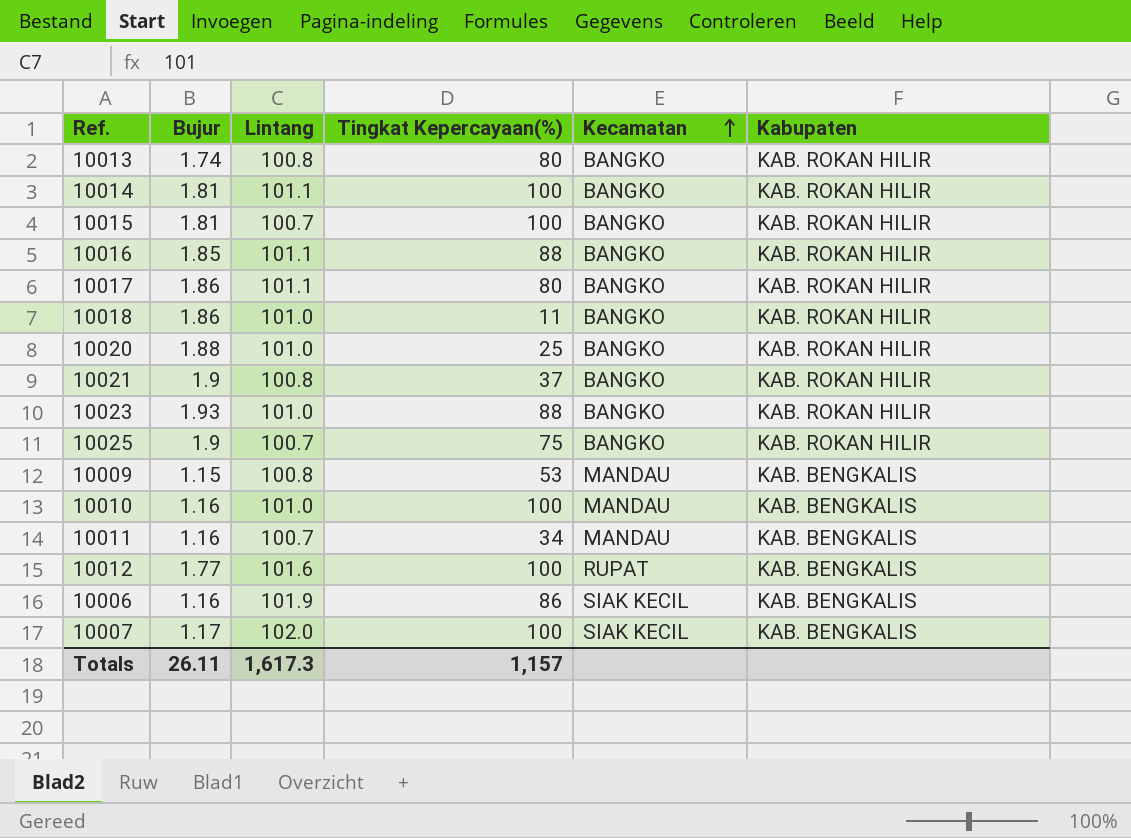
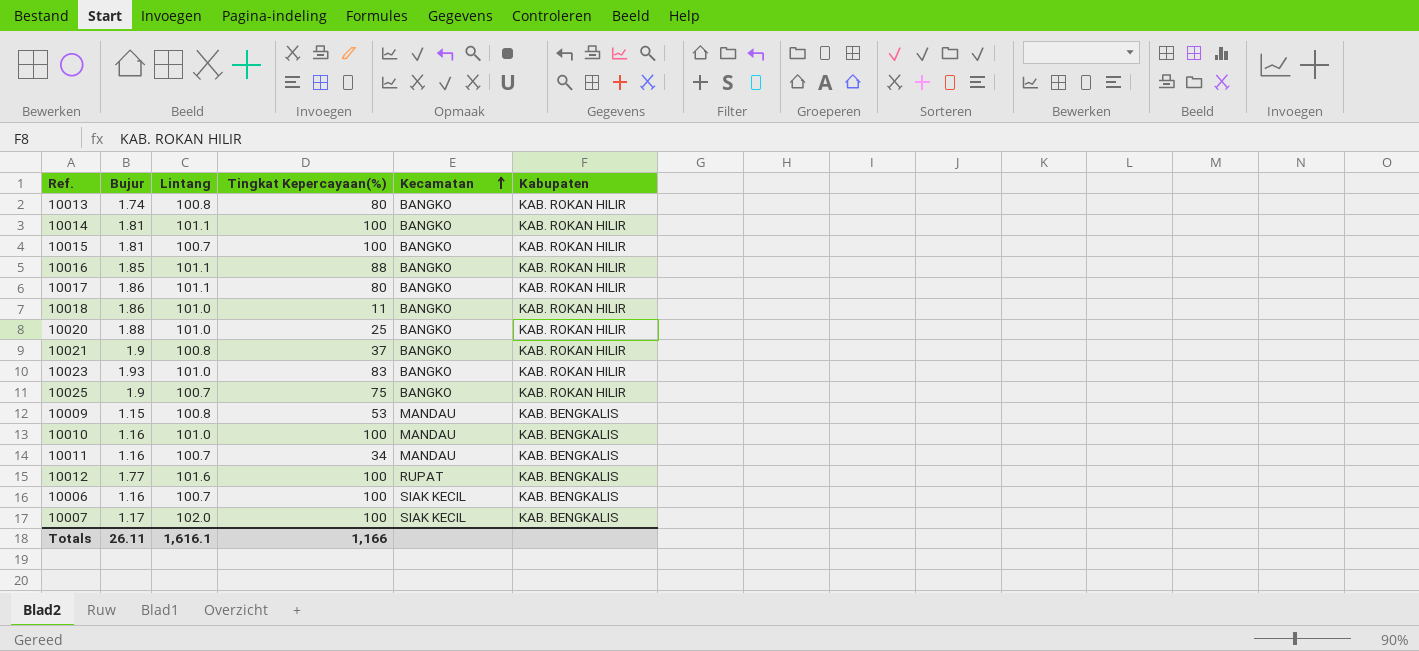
10023 | Tingkat Kepercayaan(%): 88 -> 83
10006 | Lintang: 101.9 -> 100.7
10006 | Tingkat Kepercayaan(%): 86 -> 100
Totals | Lintang: 1,617.3 -> 1,616.1
Totals | Tingkat Kepercayaan(%): 1,157 -> 1,166

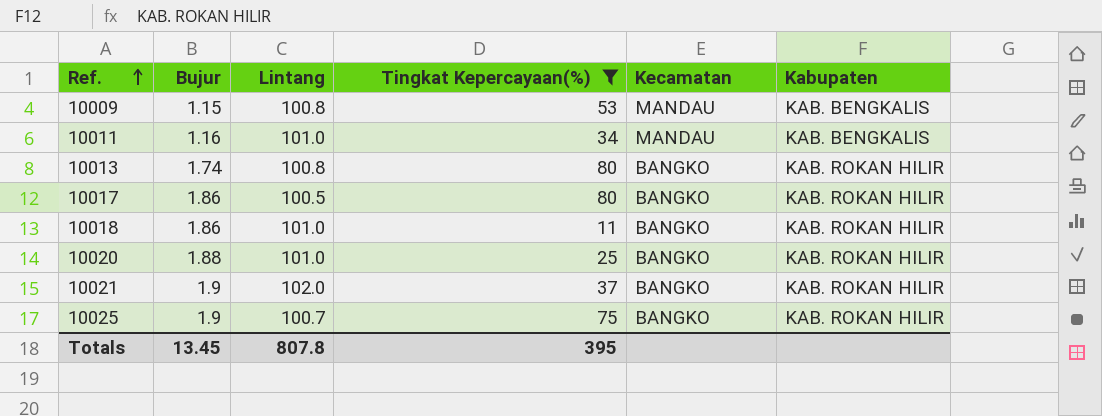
filter: none -> Tingkat Kepercayaan(%) <= 80
row order: Kecamatan ascending -> Ref. ascending
10011 | Lintang: 100.7 -> 101.0
10017 | Lintang: 101.1 -> 100.5
10021 | Lintang: 100.8 -> 102.0
Totals | Bujur: 26.11 -> 13.45
Totals | Lintang: 1,616.1 -> 807.8
Totals | Tingkat Kepercayaan(%): 1,166 -> 395

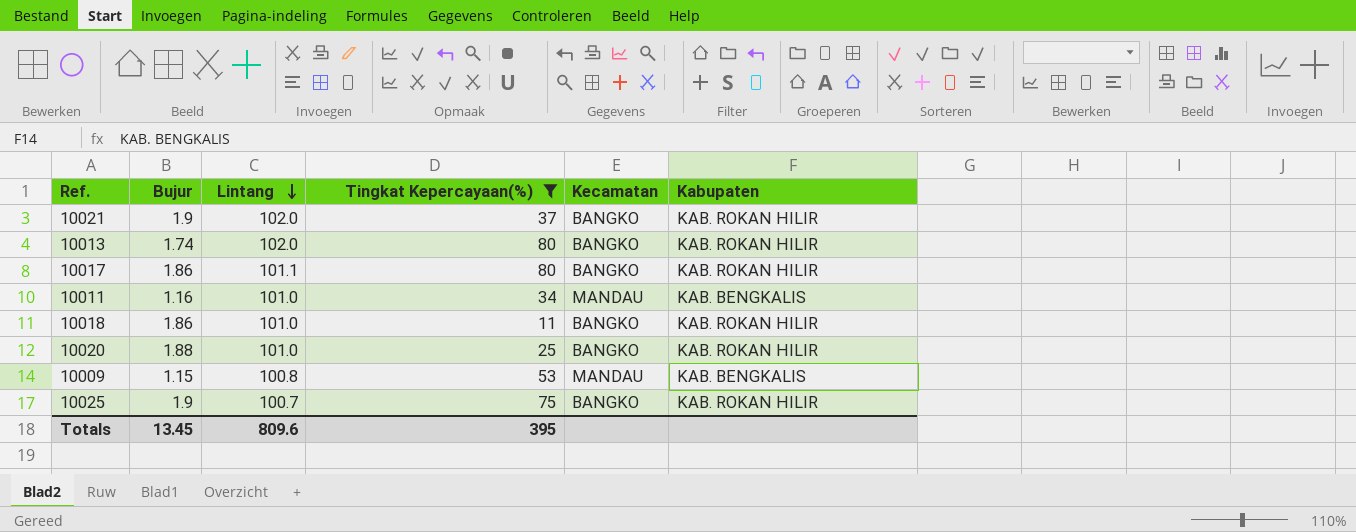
row order: Ref. ascending -> Lintang descending
10013 | Lintang: 100.8 -> 102.0
10017 | Lintang: 100.5 -> 101.1
Totals | Lintang: 807.8 -> 809.6

